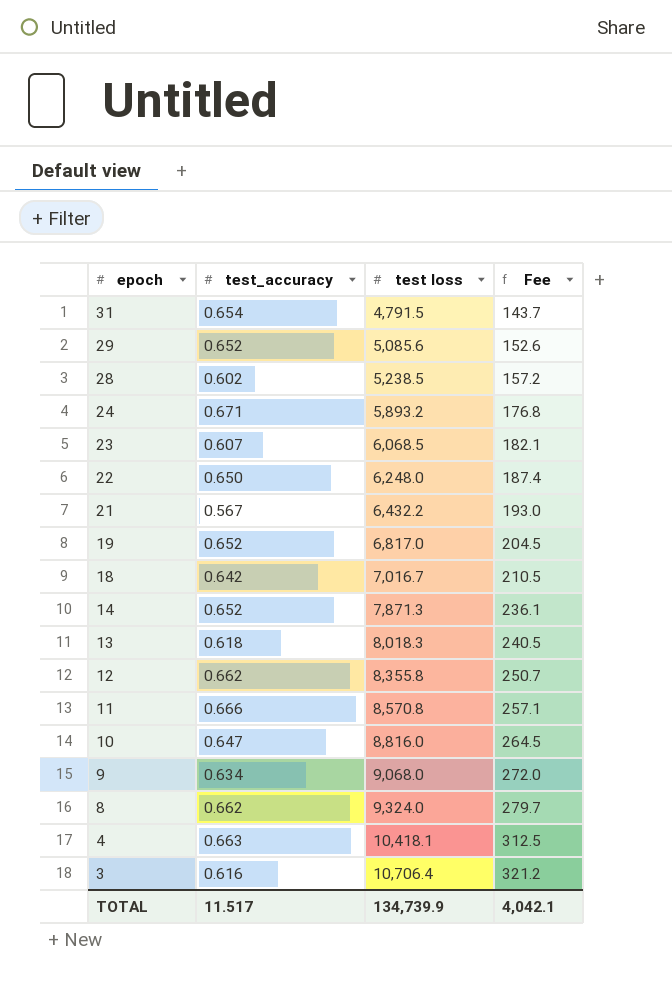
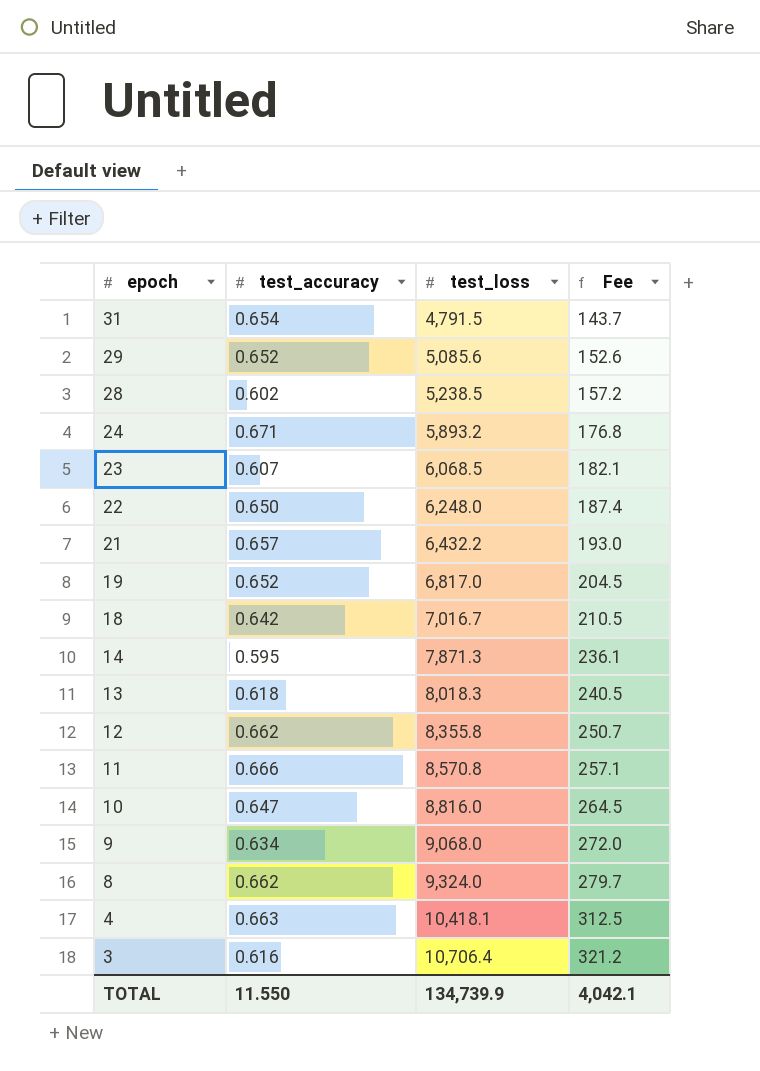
column name: test loss -> test_loss
21 | test_accuracy: 0.567 -> 0.657
14 | test_accuracy: 0.652 -> 0.595
TOTAL | test_accuracy: 11.517 -> 11.550

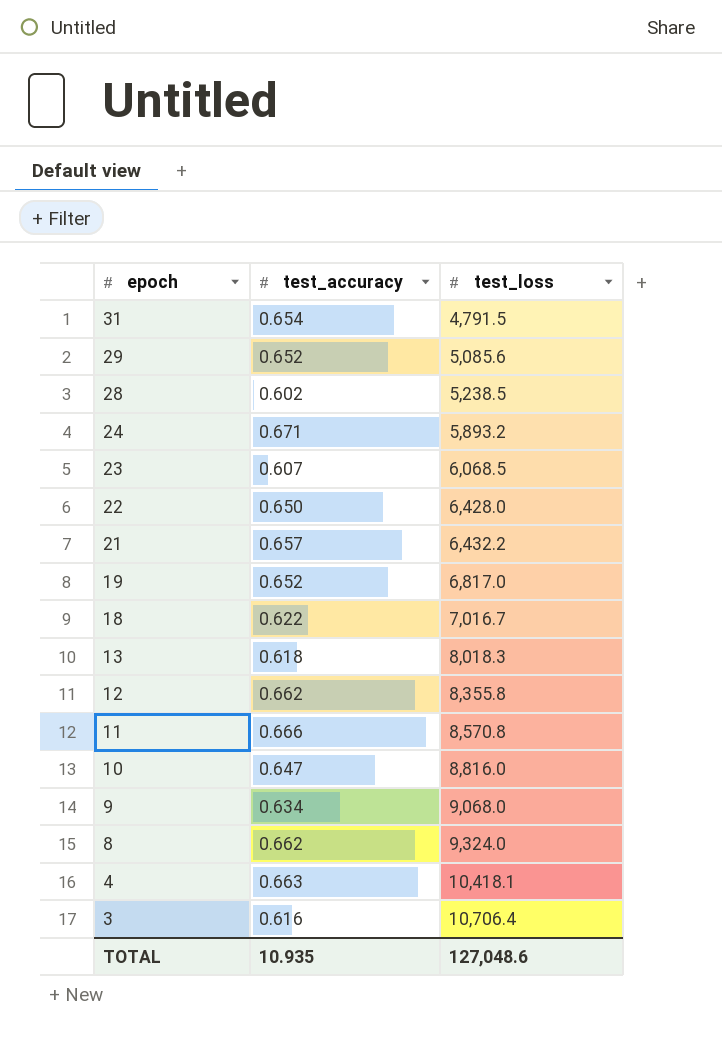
column Fee | formula: [test_loss] * 0.03 -> none
row 14: 0.595 | 7,871.3 | 236.1 -> none
22 | test_loss: 6,248.0 -> 6,428.0
18 | test_accuracy: 0.642 -> 0.622
TOTAL | test_accuracy: 11.550 -> 10.935
TOTAL | test_loss: 134,739.9 -> 127,048.6

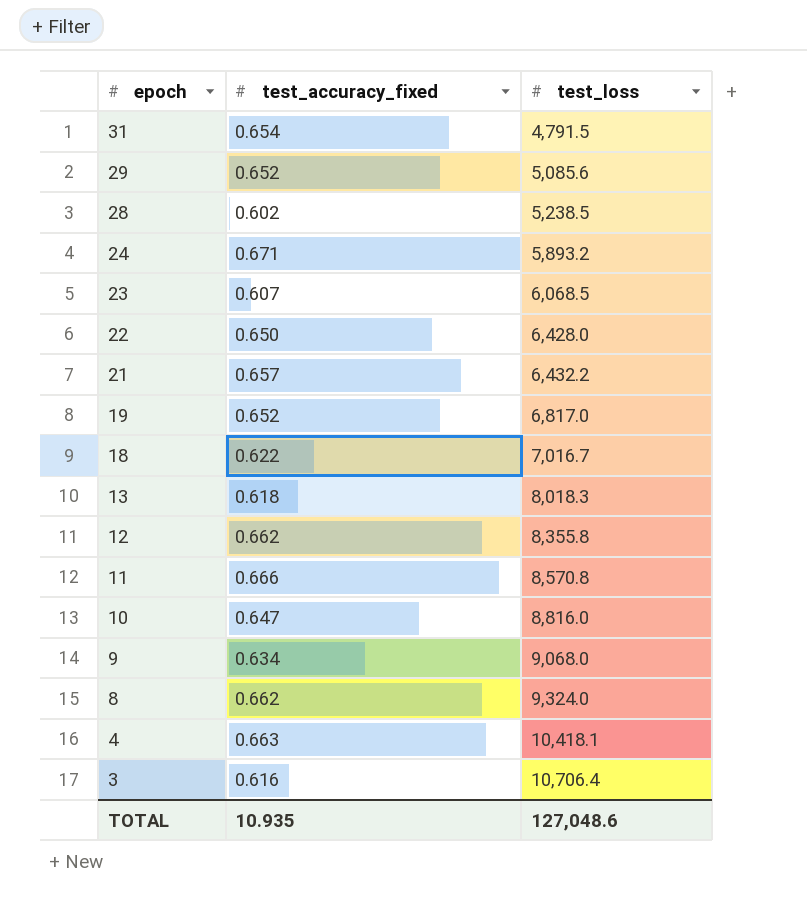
column name: test_accuracy -> test_accuracy_fixed

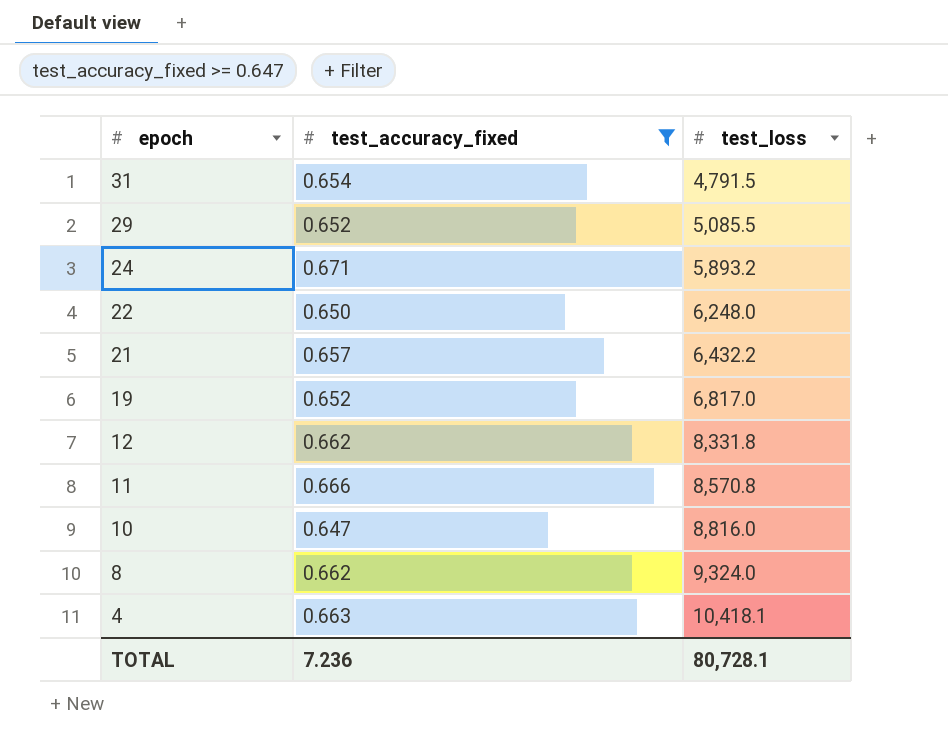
filter: none -> test_accuracy_fixed >= 0.647
29 | test_loss: 5,085.6 -> 5,085.5
22 | test_loss: 6,428.0 -> 6,248.0
12 | test_loss: 8,355.8 -> 8,331.8
TOTAL | test_accuracy_fixed: 10.935 -> 7.236
TOTAL | test_loss: 127,048.6 -> 80,728.1

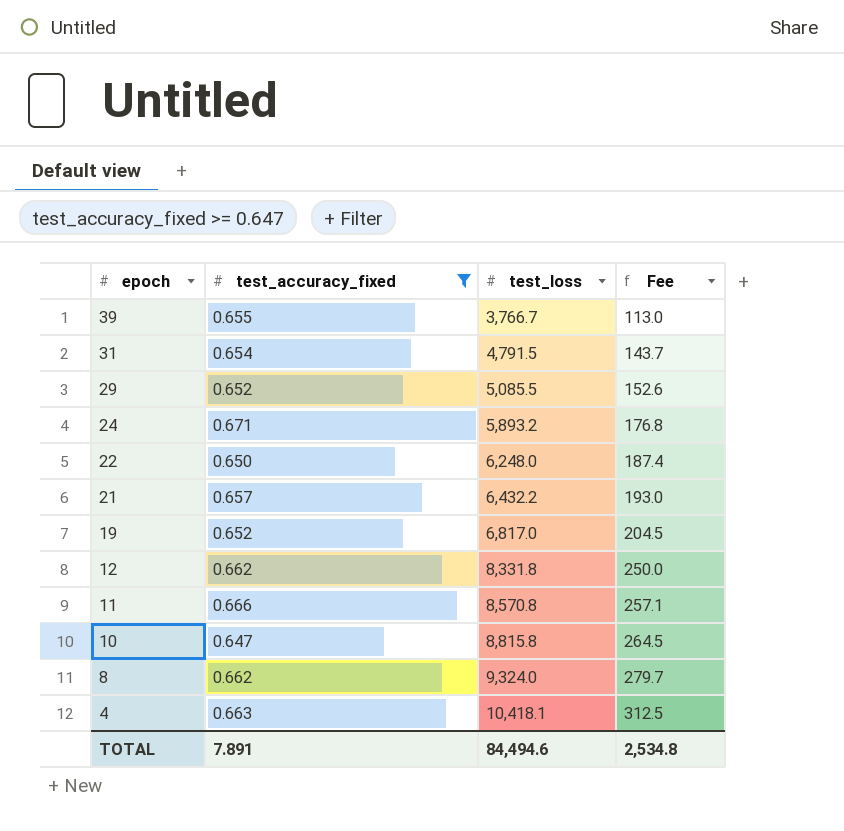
column Fee | formula: none -> [test_loss] * 0.03
row 39: none -> 0.655 | 3,766.7 | 113.0
10 | test_loss: 8,816.0 -> 8,815.8
TOTAL | test_accuracy_fixed: 7.236 -> 7.891
TOTAL | test_loss: 80,728.1 -> 84,494.6

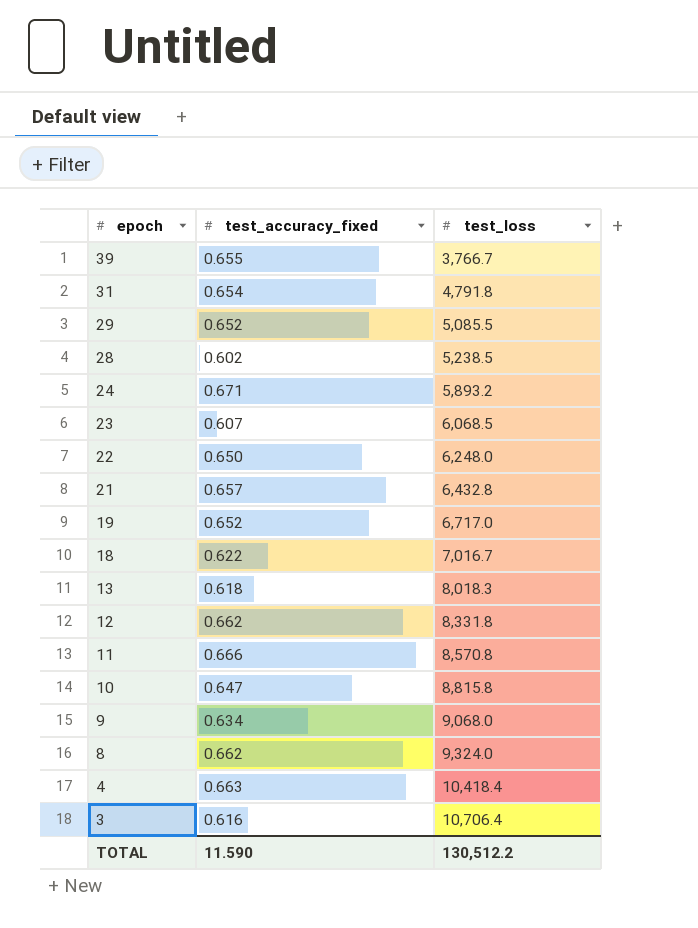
filter: test_accuracy_fixed >= 0.647 -> none
column Fee | formula: [test_loss] * 0.03 -> none
31 | test_loss: 4,791.5 -> 4,791.8
21 | test_loss: 6,432.2 -> 6,432.8
19 | test_loss: 6,817.0 -> 6,717.0
4 | test_loss: 10,418.1 -> 10,418.4
TOTAL | test_accuracy_fixed: 7.891 -> 11.590
TOTAL | test_loss: 84,494.6 -> 130,512.2

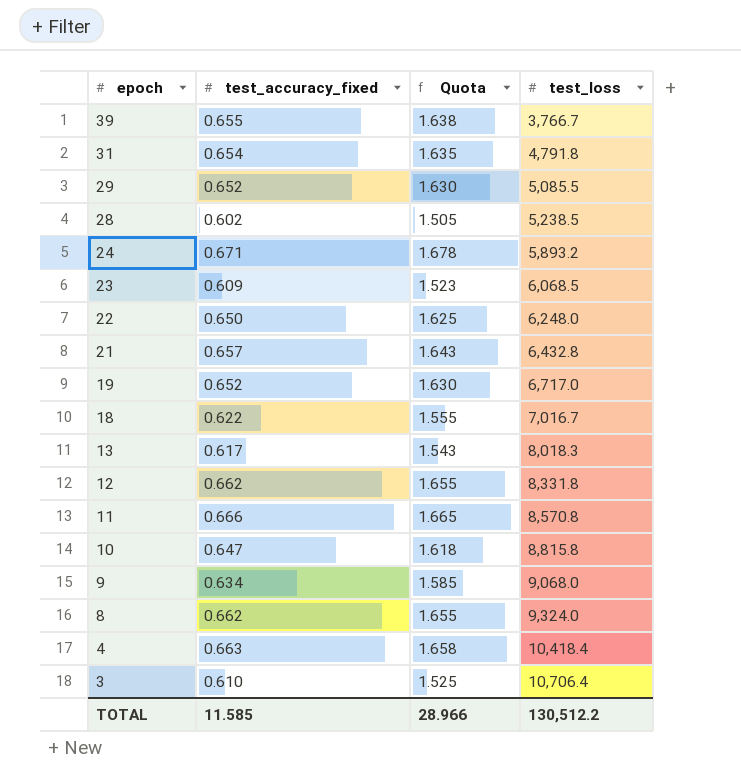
column Quota | formula: none -> [test_accuracy_fixed] * 2.5
23 | test_accuracy_fixed: 0.607 -> 0.609
13 | test_accuracy_fixed: 0.618 -> 0.617
3 | test_accuracy_fixed: 0.616 -> 0.610
TOTAL | test_accuracy_fixed: 11.590 -> 11.585

